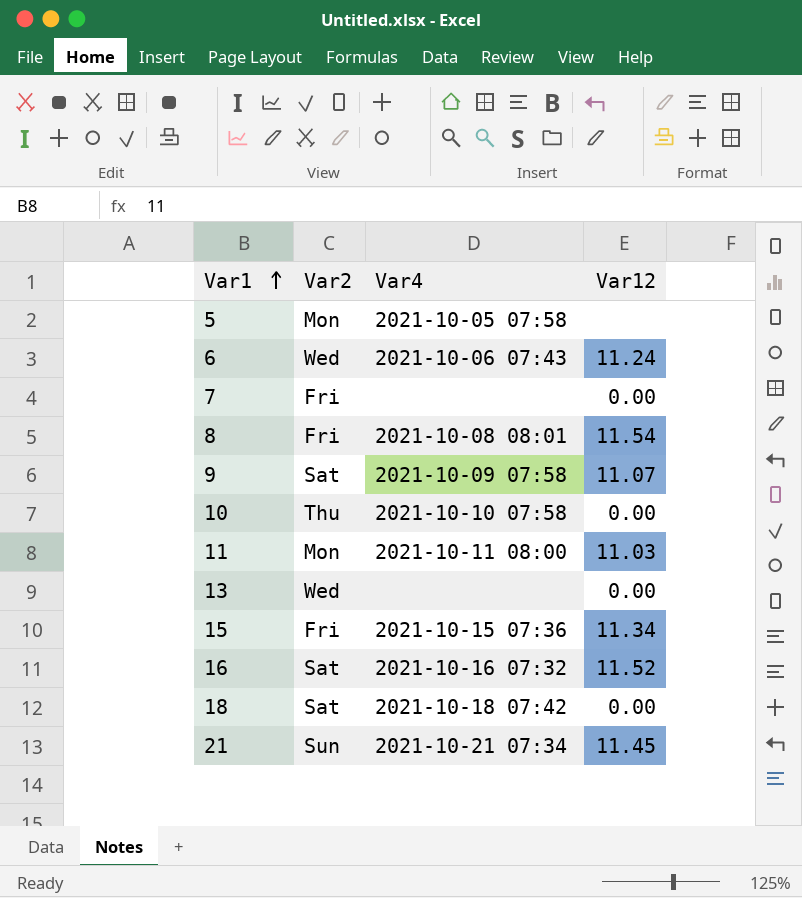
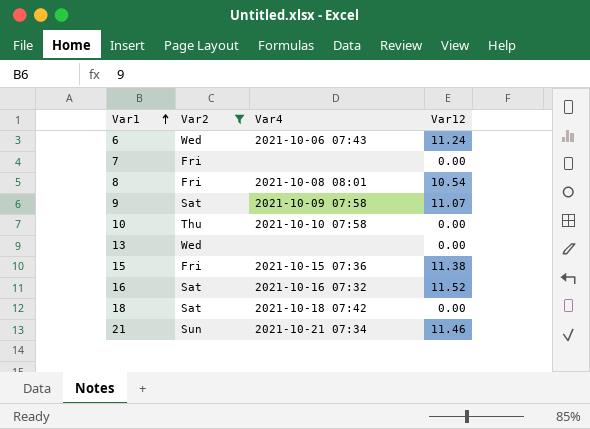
filter: none -> Var2 != Mon
8 | Var12: 11.54 -> 10.54
15 | Var12: 11.34 -> 11.38
21 | Var12: 11.45 -> 11.46

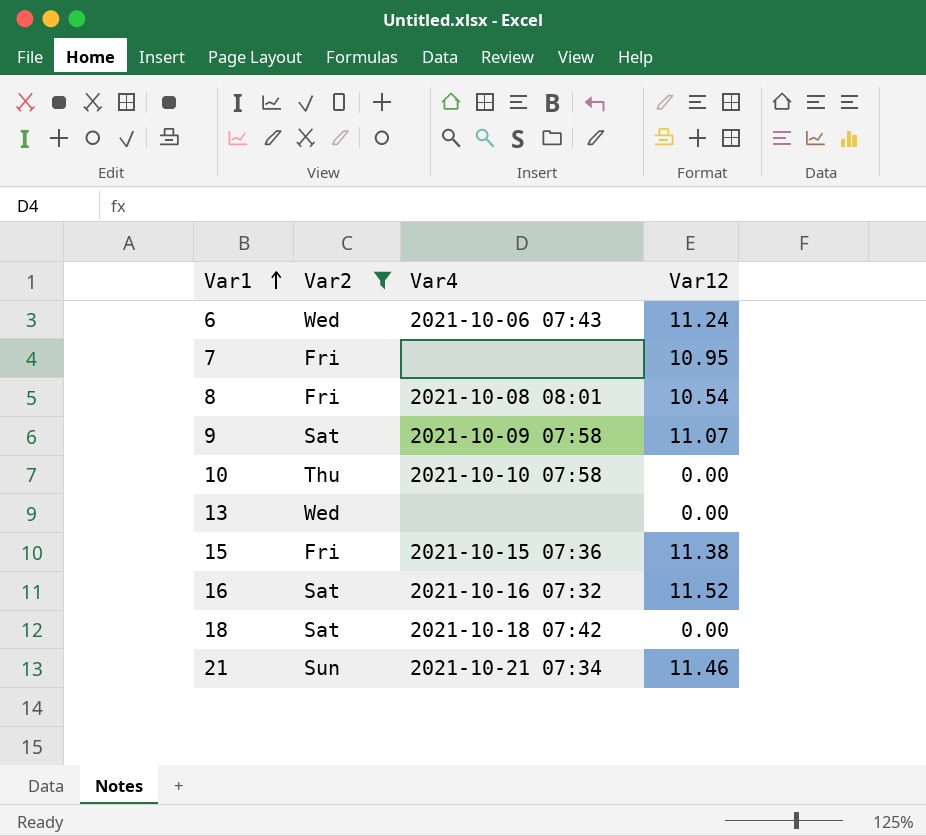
7 | Var12: 0.00 -> 10.95

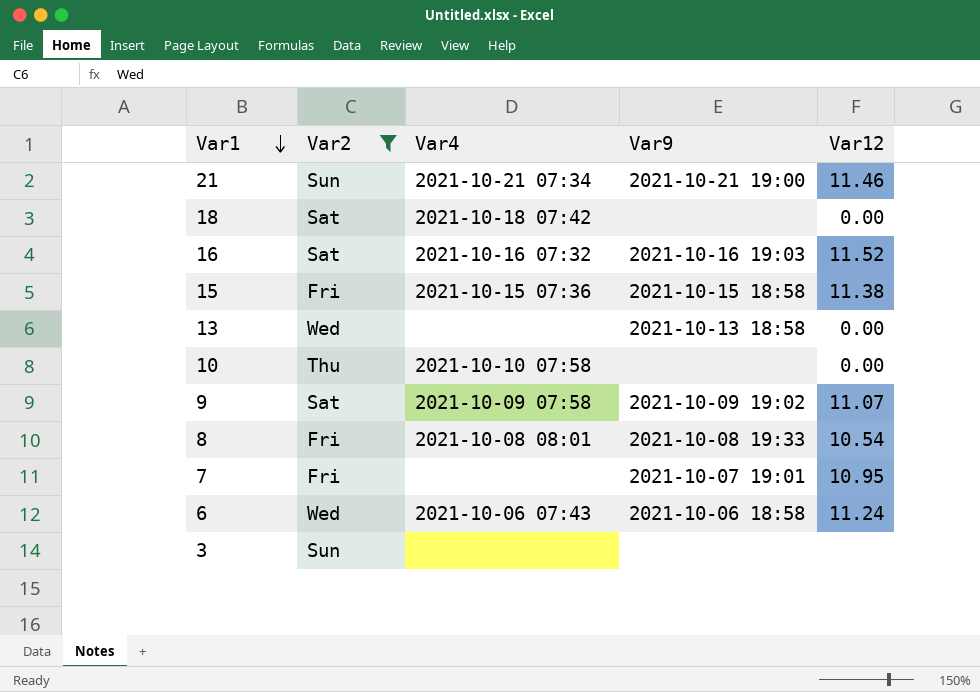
row order: Var1 ascending -> Var1 descending
column Var9 | position: none -> 4
row 3: none -> Sun | none | none | none

